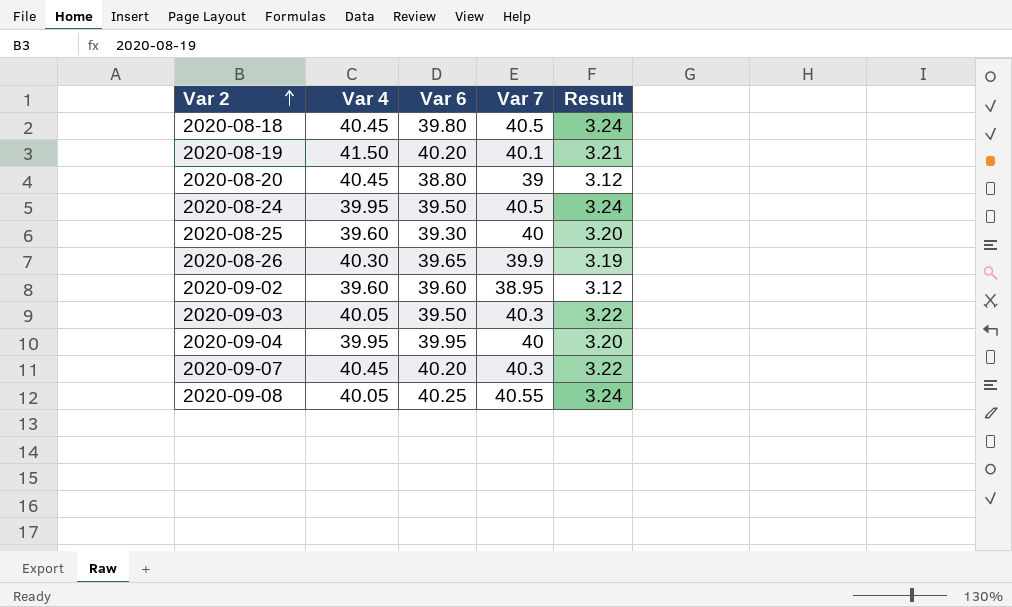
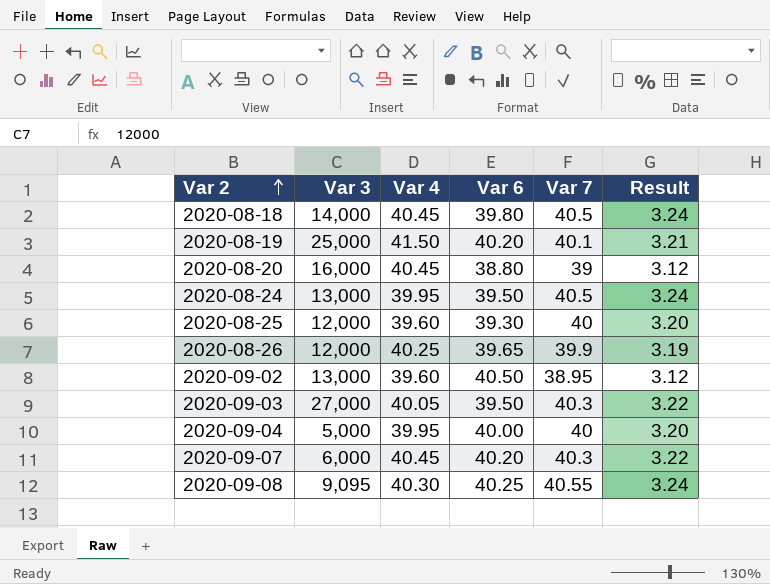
column Var 3 | position: none -> 2
2020-08-26 | Var 4: 40.30 -> 40.25
2020-09-02 | Var 6: 39.60 -> 40.50
2020-09-04 | Var 6: 39.95 -> 40.00
2020-09-08 | Var 4: 40.05 -> 40.30

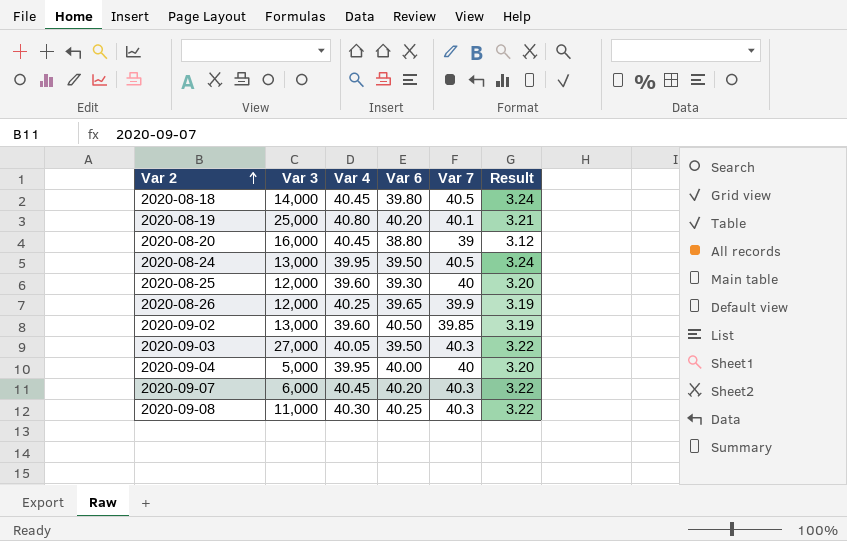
2020-08-19 | Var 4: 41.50 -> 40.80
2020-09-02 | Var 7: 38.95 -> 39.85
2020-09-02 | Result: 3.12 -> 3.19
2020-09-08 | Var 3: 9,095 -> 11,000
2020-09-08 | Var 7: 40.55 -> 40.3
2020-09-08 | Result: 3.24 -> 3.22

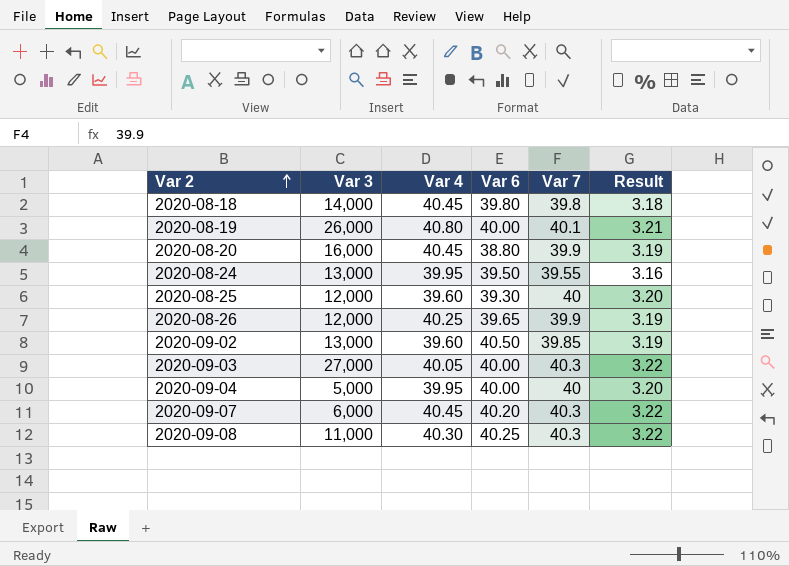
2020-08-18 | Var 7: 40.5 -> 39.8
2020-08-18 | Result: 3.24 -> 3.18
2020-08-19 | Var 3: 25,000 -> 26,000
2020-08-19 | Var 6: 40.20 -> 40.00
2020-08-20 | Var 7: 39 -> 39.9
2020-08-20 | Result: 3.12 -> 3.19
2020-08-24 | Var 7: 40.5 -> 39.55
2020-08-24 | Result: 3.24 -> 3.16
2020-09-03 | Var 6: 39.50 -> 40.00

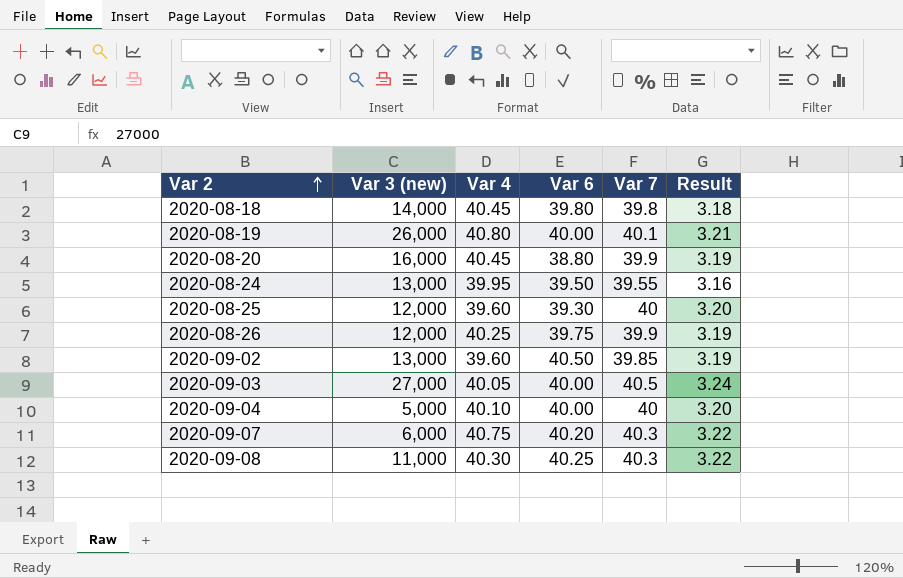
column name: Var 3 -> Var 3 (new)
2020-08-26 | Var 6: 39.65 -> 39.75
2020-09-03 | Var 7: 40.3 -> 40.5
2020-09-03 | Result: 3.22 -> 3.24
2020-09-04 | Var 4: 39.95 -> 40.10
2020-09-07 | Var 4: 40.45 -> 40.75

